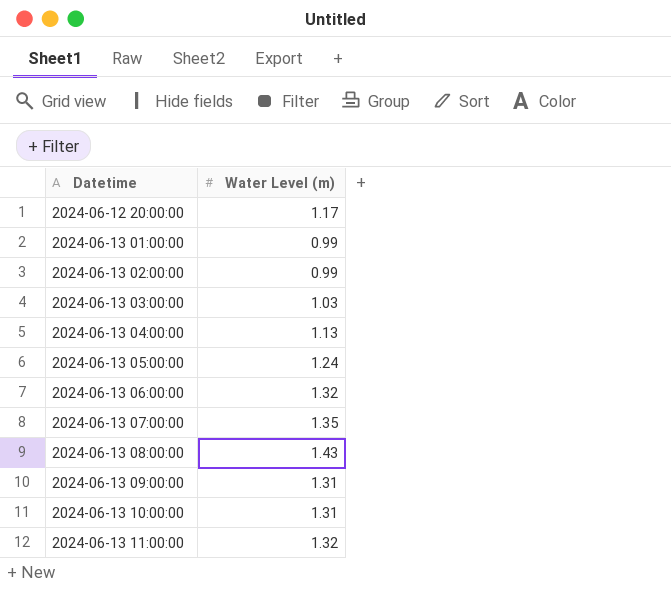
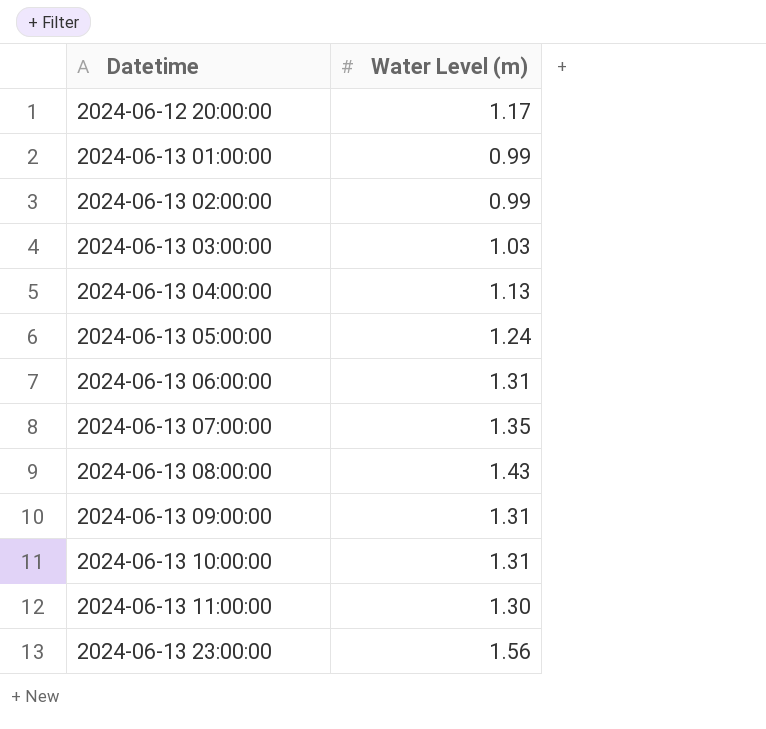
2024-06-13 06:00:00 | Water Level (m): 1.32 -> 1.31
2024-06-13 11:00:00 | Water Level (m): 1.32 -> 1.30
row 2024-06-13 23:00:00: none -> 1.56

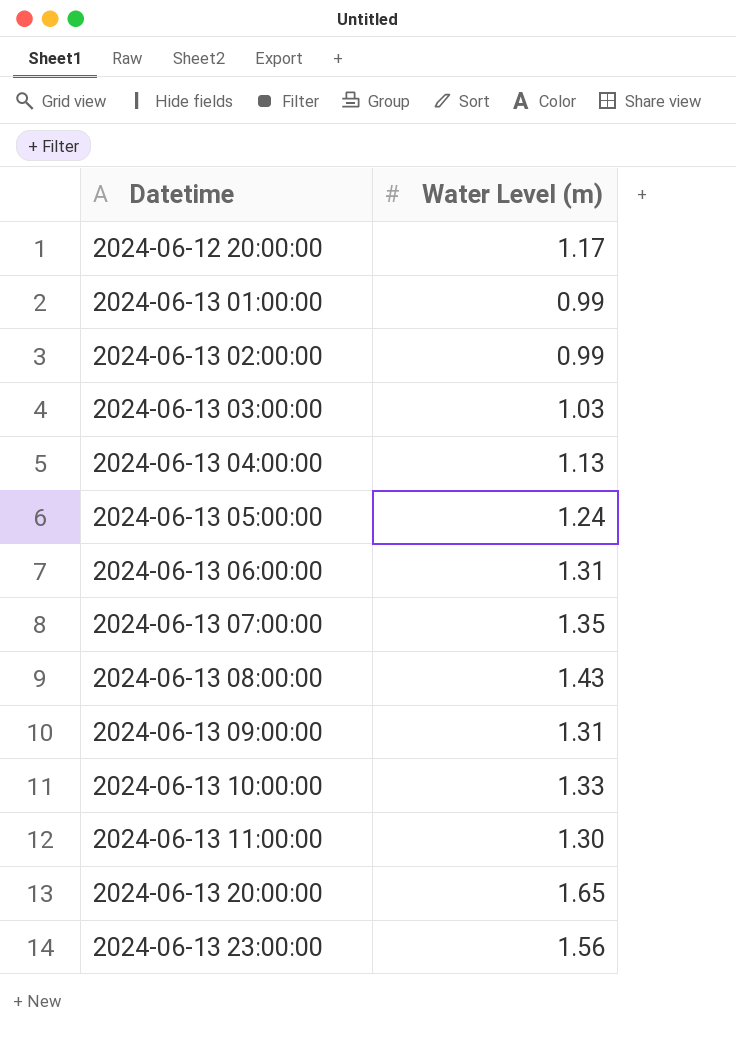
2024-06-13 10:00:00 | Water Level (m): 1.31 -> 1.33
row 2024-06-13 20:00:00: none -> 1.65

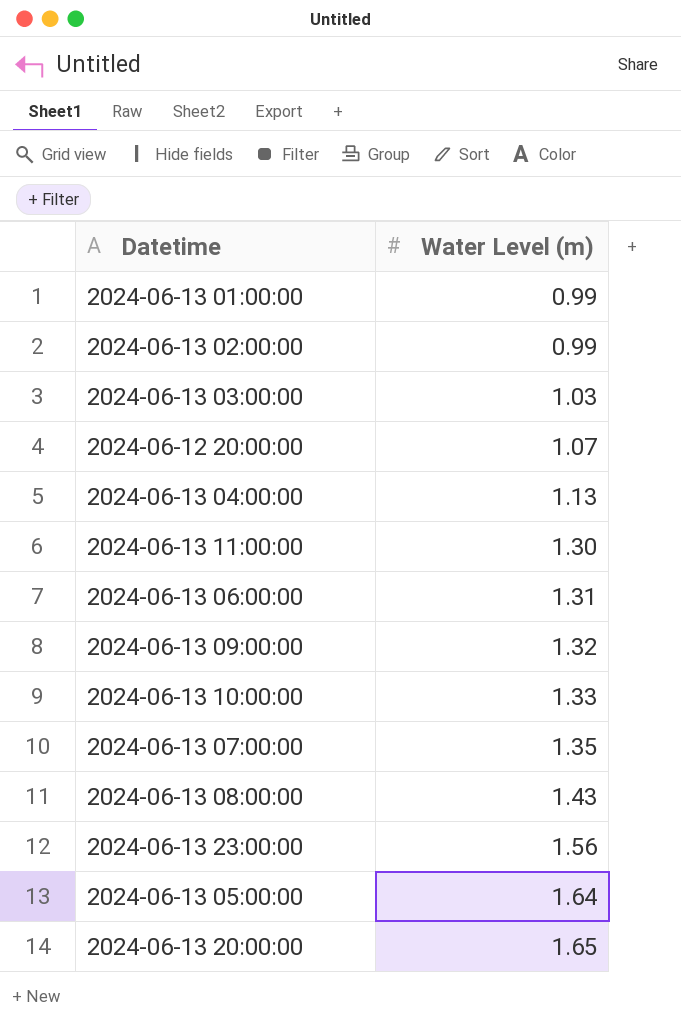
row order: Datetime ascending -> Water Level (m) ascending
2024-06-12 20:00:00 | Water Level (m): 1.17 -> 1.07
2024-06-13 09:00:00 | Water Level (m): 1.31 -> 1.32
2024-06-13 05:00:00 | Water Level (m): 1.24 -> 1.64

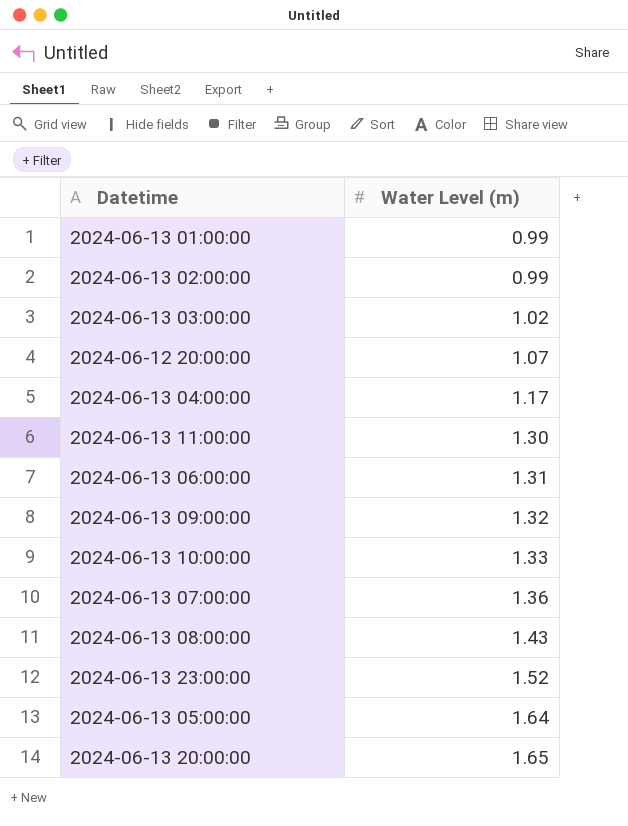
2024-06-13 03:00:00 | Water Level (m): 1.03 -> 1.02
2024-06-13 04:00:00 | Water Level (m): 1.13 -> 1.17
2024-06-13 07:00:00 | Water Level (m): 1.35 -> 1.36
2024-06-13 23:00:00 | Water Level (m): 1.56 -> 1.52

